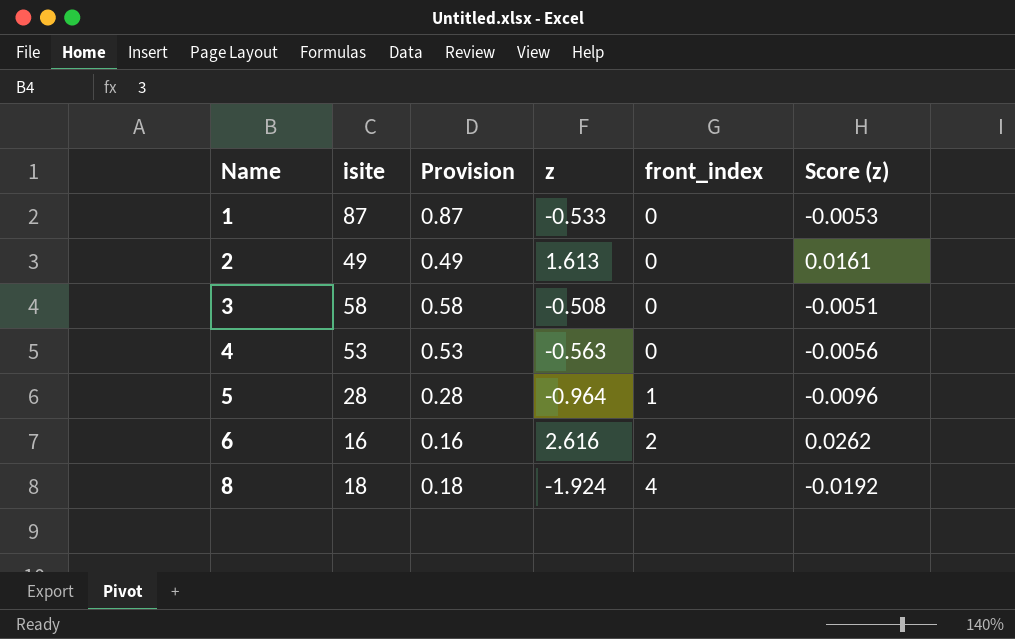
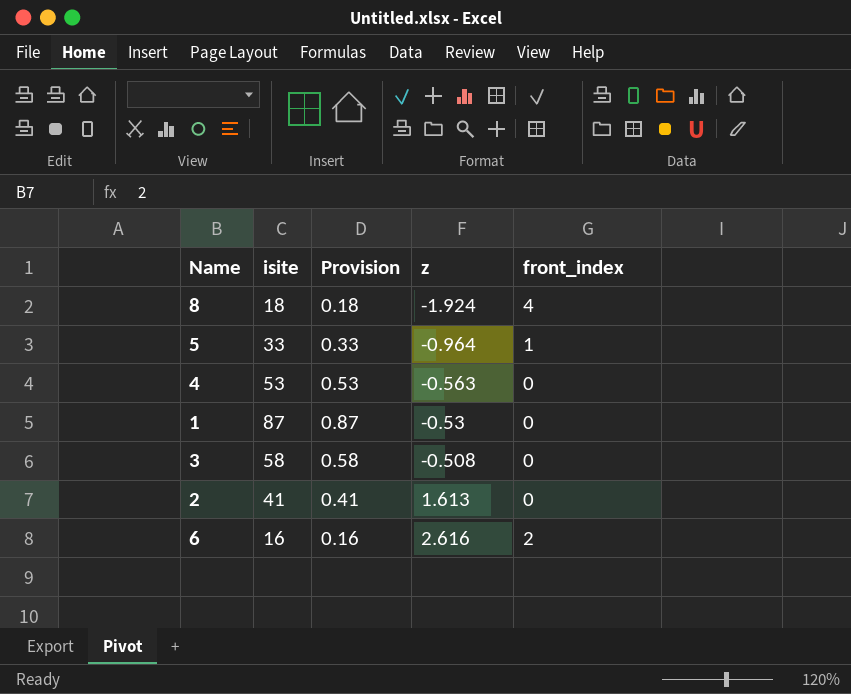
row order: Name ascending -> z ascending
column Score (z) | formula: [z] * 0.01 -> none
5 | isite: 28 -> 33
5 | Provision: 0.28 -> 0.33
1 | z: -0.533 -> -0.53
2 | isite: 49 -> 41
2 | Provision: 0.49 -> 0.41

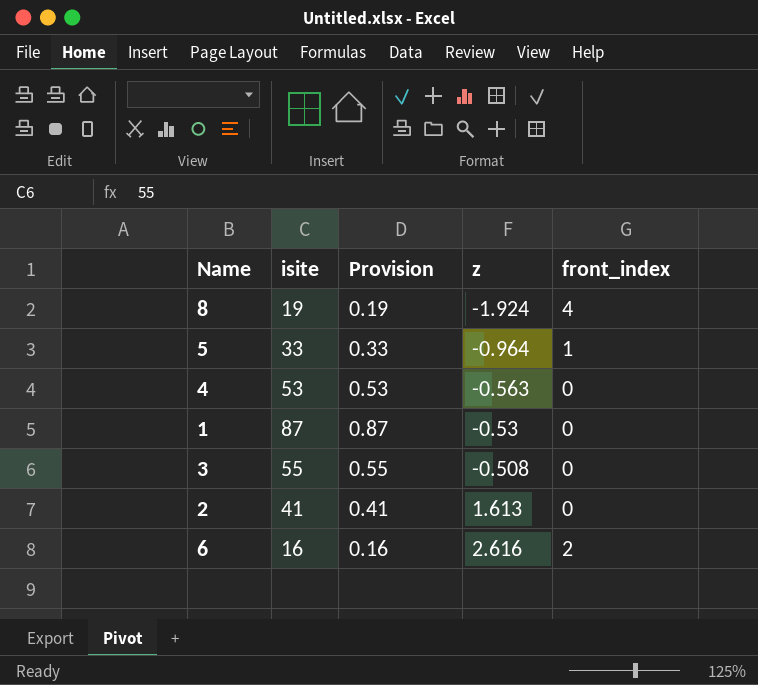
8 | isite: 18 -> 19
8 | Provision: 0.18 -> 0.19
3 | isite: 58 -> 55
3 | Provision: 0.58 -> 0.55

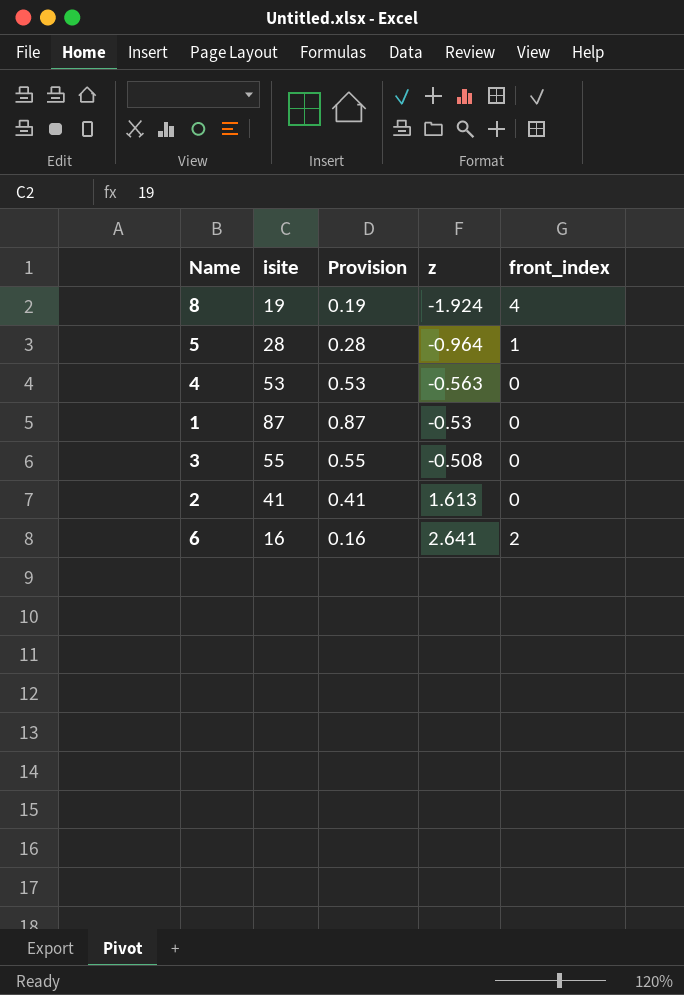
5 | isite: 33 -> 28
5 | Provision: 0.33 -> 0.28
6 | z: 2.616 -> 2.641

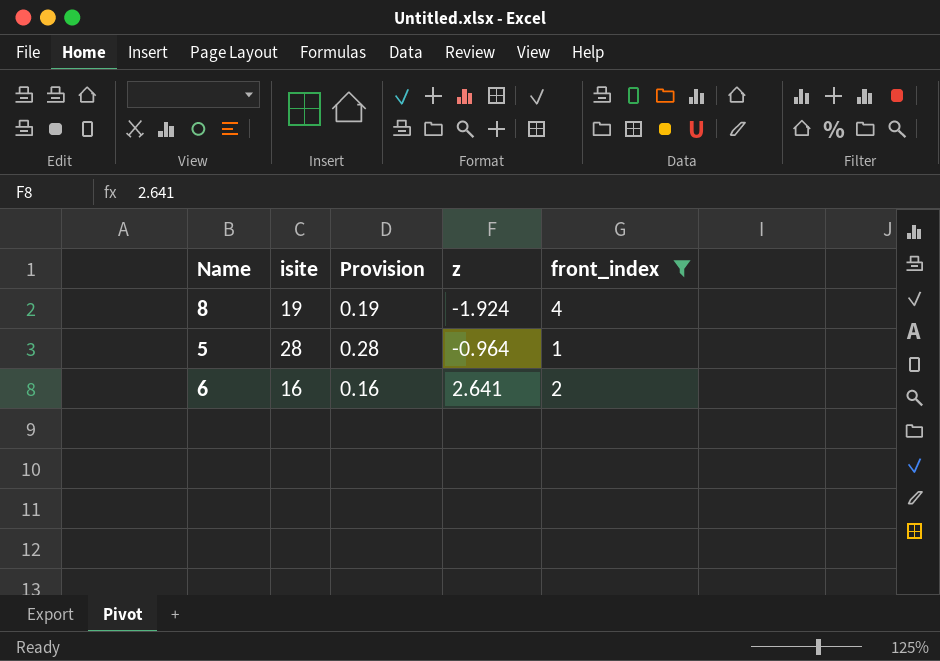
filter: none -> front_index != 0

